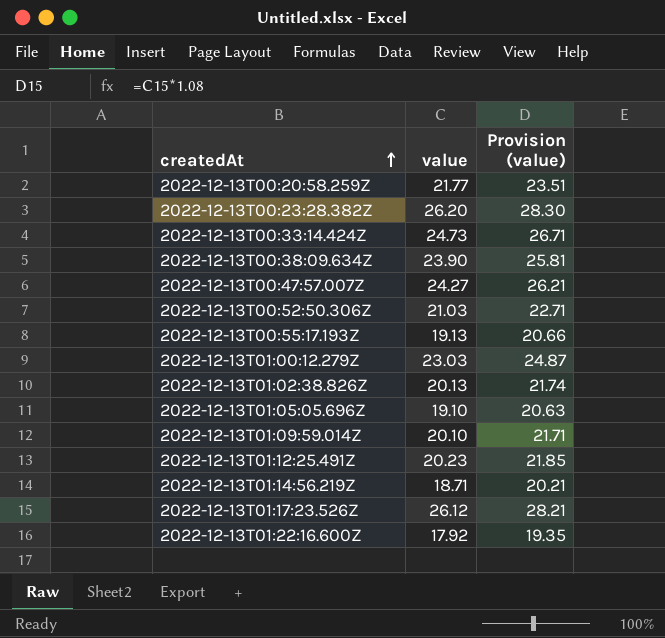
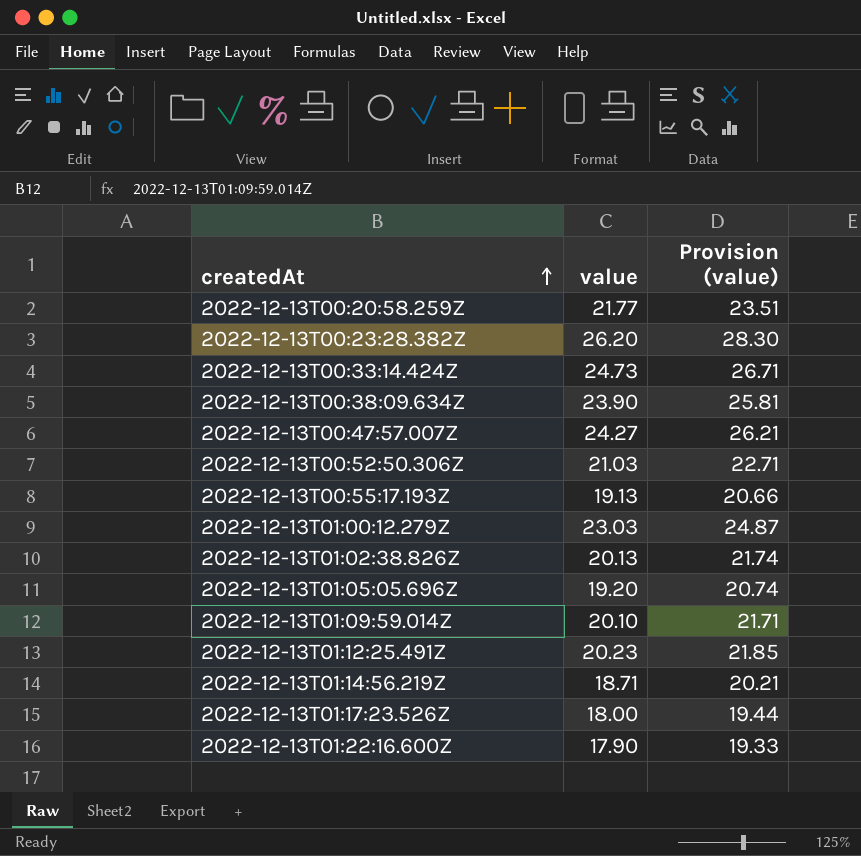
2022-12-13T01:05:05.696Z | value: 19.10 -> 19.20
2022-12-13T01:05:05.696Z | Provision (value): 20.63 -> 20.74
2022-12-13T01:17:23.526Z | value: 26.12 -> 18.00
2022-12-13T01:17:23.526Z | Provision (value): 28.21 -> 19.44
2022-12-13T01:22:16.600Z | value: 17.92 -> 17.90
2022-12-13T01:22:16.600Z | Provision (value): 19.35 -> 19.33

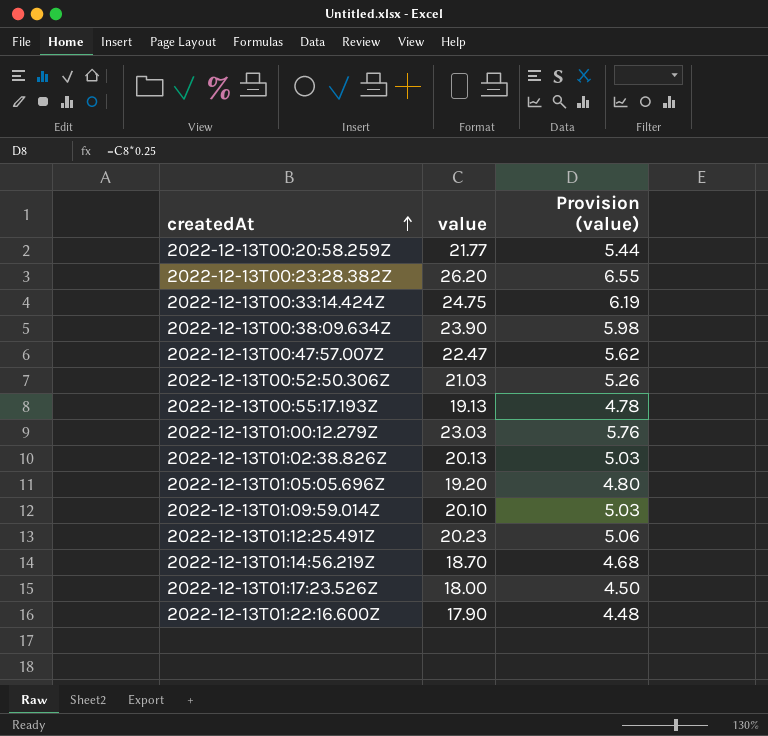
column Provision (value) | formula: [value] * 1.08 -> [value] * 0.25
2022-12-13T00:33:14.424Z | value: 24.73 -> 24.75
2022-12-13T00:47:57.007Z | value: 24.27 -> 22.47
2022-12-13T01:14:56.219Z | value: 18.71 -> 18.70

